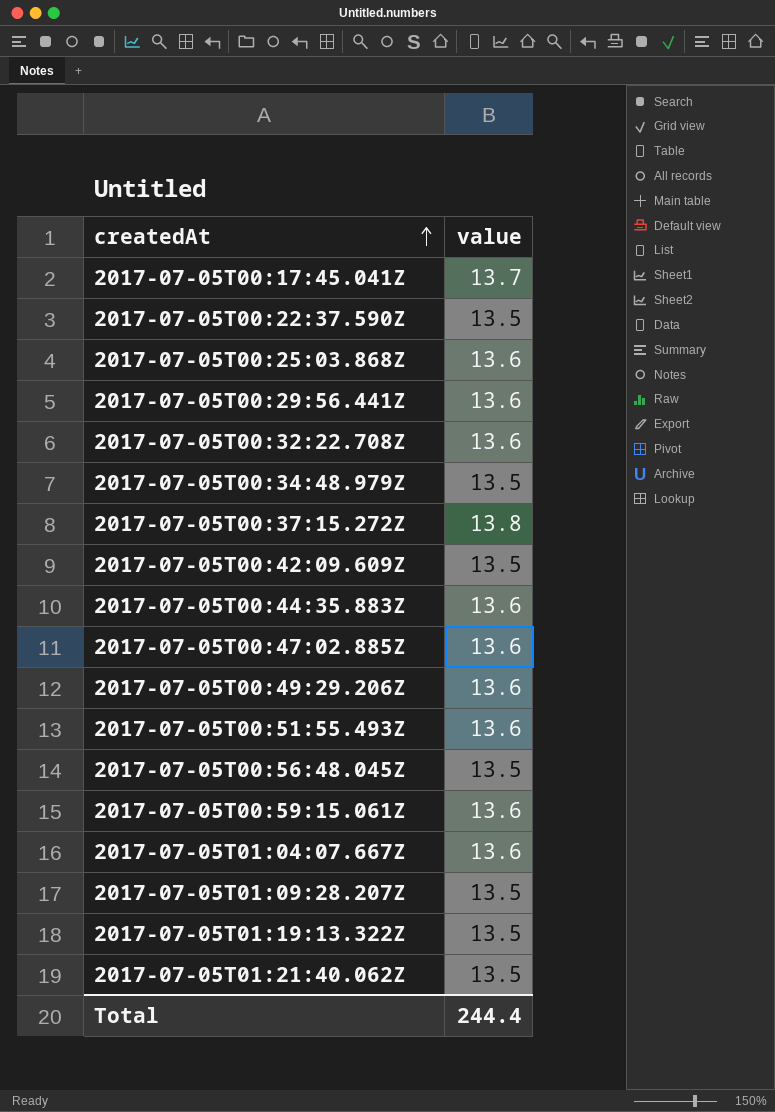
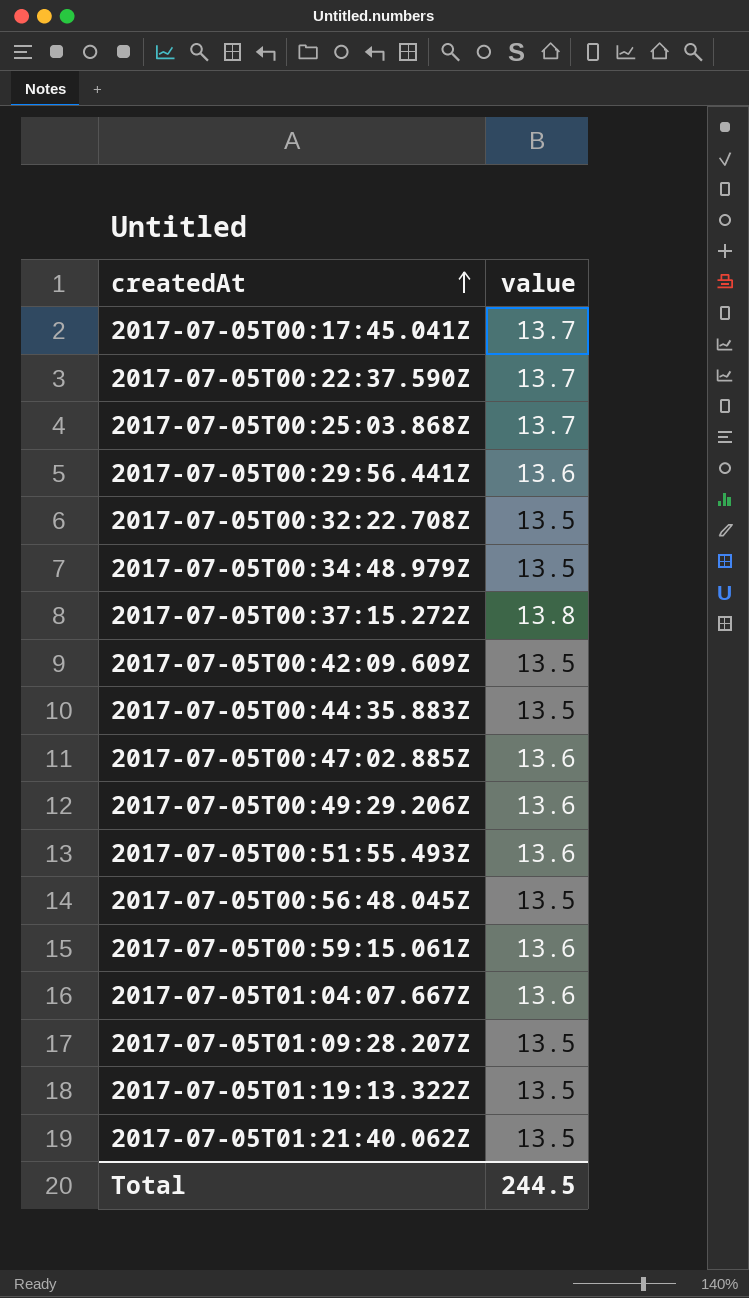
2017-07-05T00:22:37.590Z | value: 13.5 -> 13.7
2017-07-05T00:25:03.868Z | value: 13.6 -> 13.7
2017-07-05T00:32:22.708Z | value: 13.6 -> 13.5
2017-07-05T00:44:35.883Z | value: 13.6 -> 13.5
Total | value: 244.4 -> 244.5

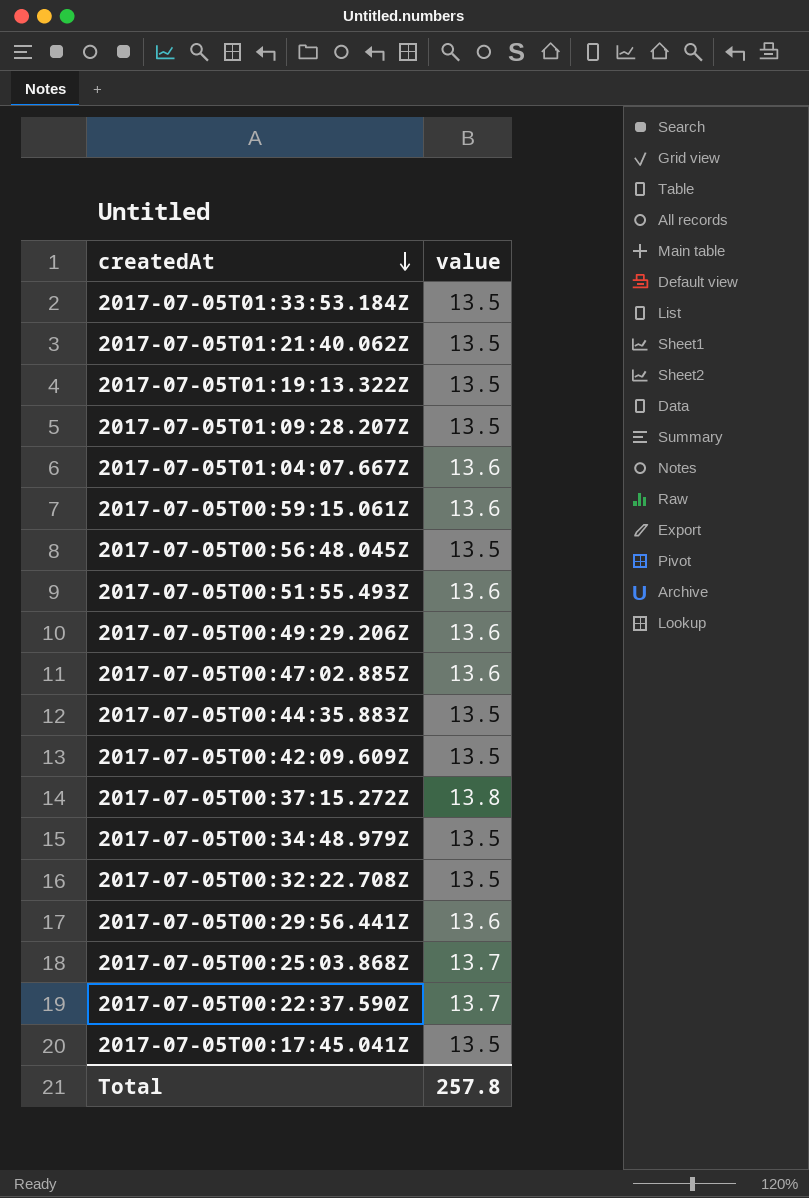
row order: createdAt ascending -> createdAt descending
row 2017-07-05T01:33:53.184Z: none -> 13.5
2017-07-05T00:17:45.041Z | value: 13.7 -> 13.5
Total | value: 244.5 -> 257.8

